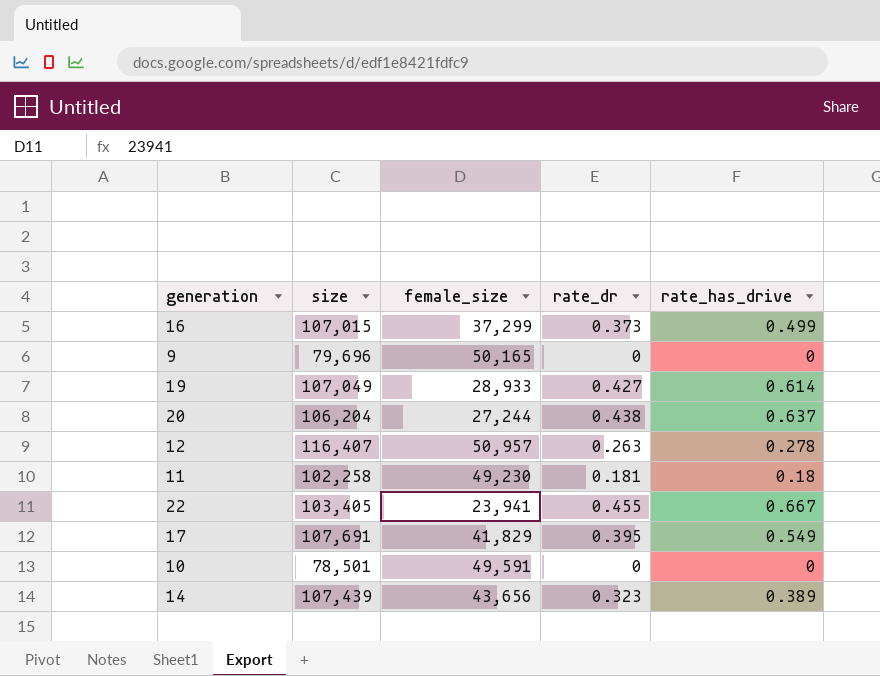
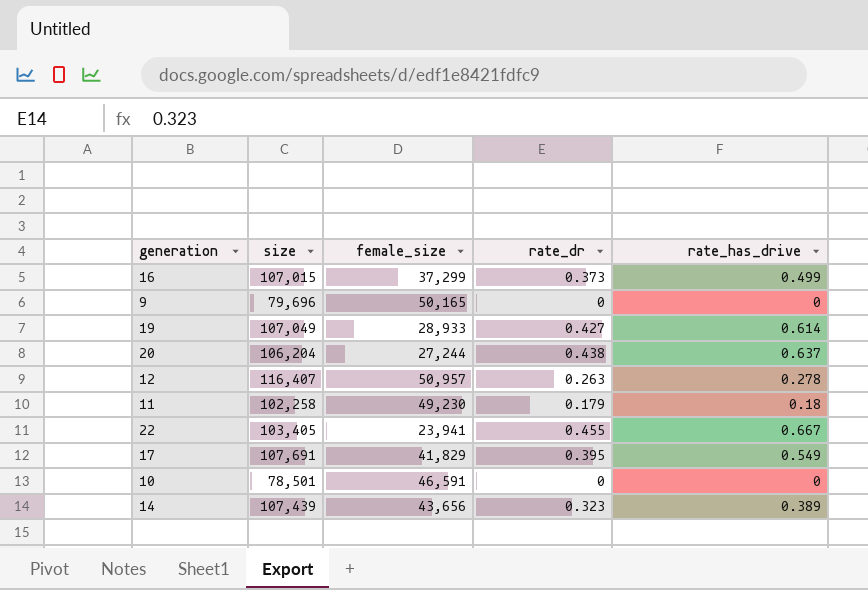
11 | rate_dr: 0.181 -> 0.179
10 | female_size: 49,591 -> 46,591

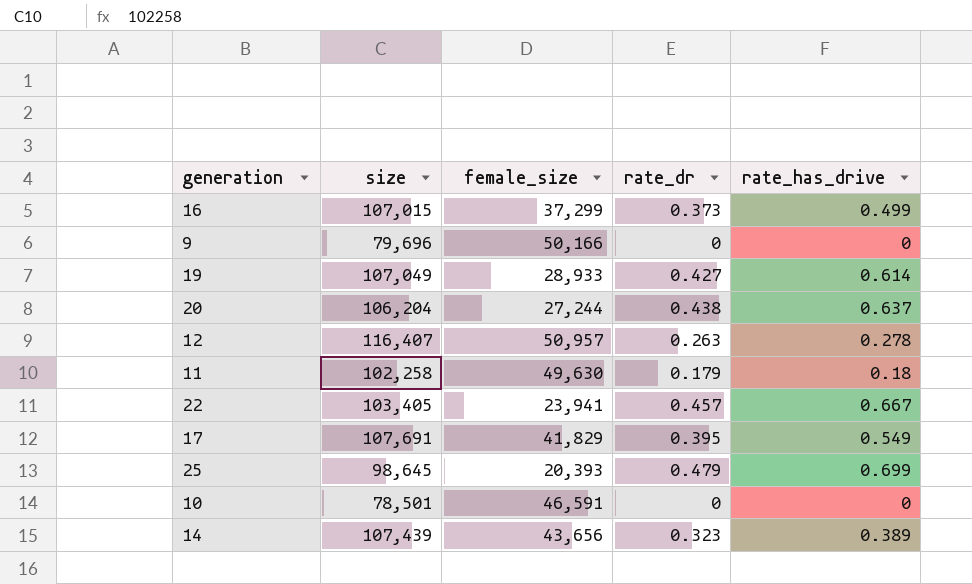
9 | female_size: 50,165 -> 50,166
11 | female_size: 49,230 -> 49,630
22 | rate_dr: 0.455 -> 0.457
row 25: none -> 98,645 | 20,393 | 0.479 | 0.699

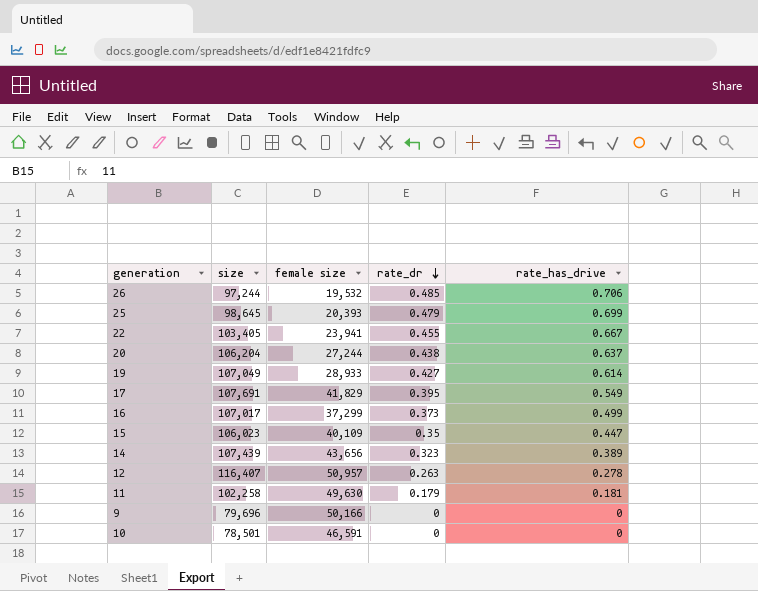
row order: none -> rate_dr descending
column name: female_size -> female size
row 26: none -> 97,244 | 19,532 | 0.485 | 0.706
22 | rate_dr: 0.457 -> 0.455
16 | size: 107,015 -> 107,017
row 15: none -> 106,023 | 40,109 | 0.35 | 0.447
11 | rate_has_drive: 0.18 -> 0.181

